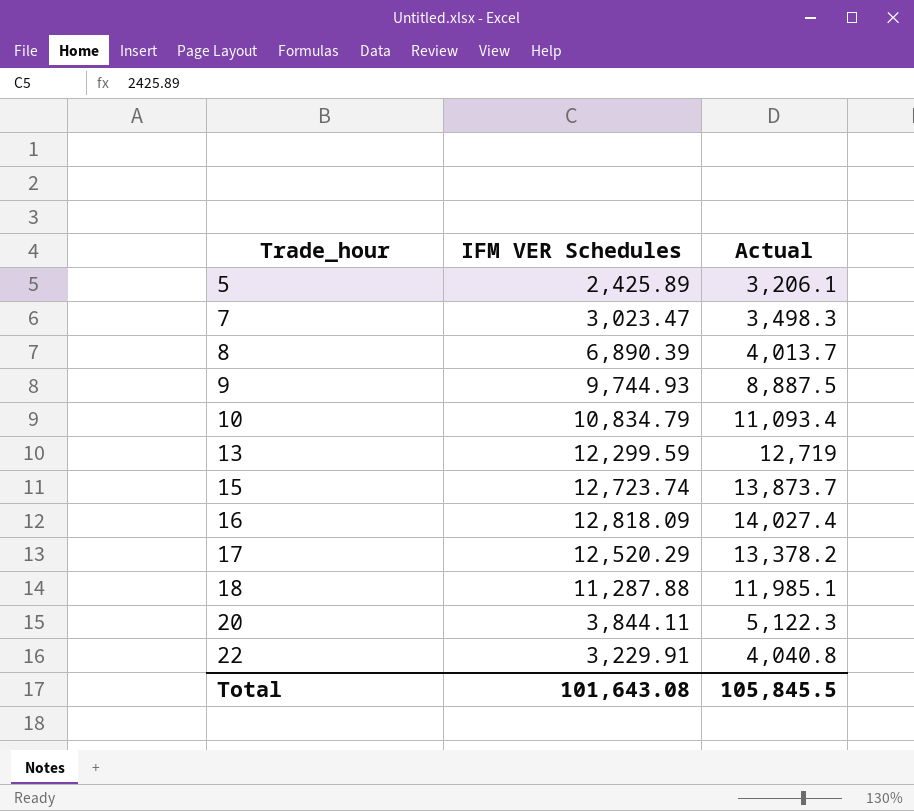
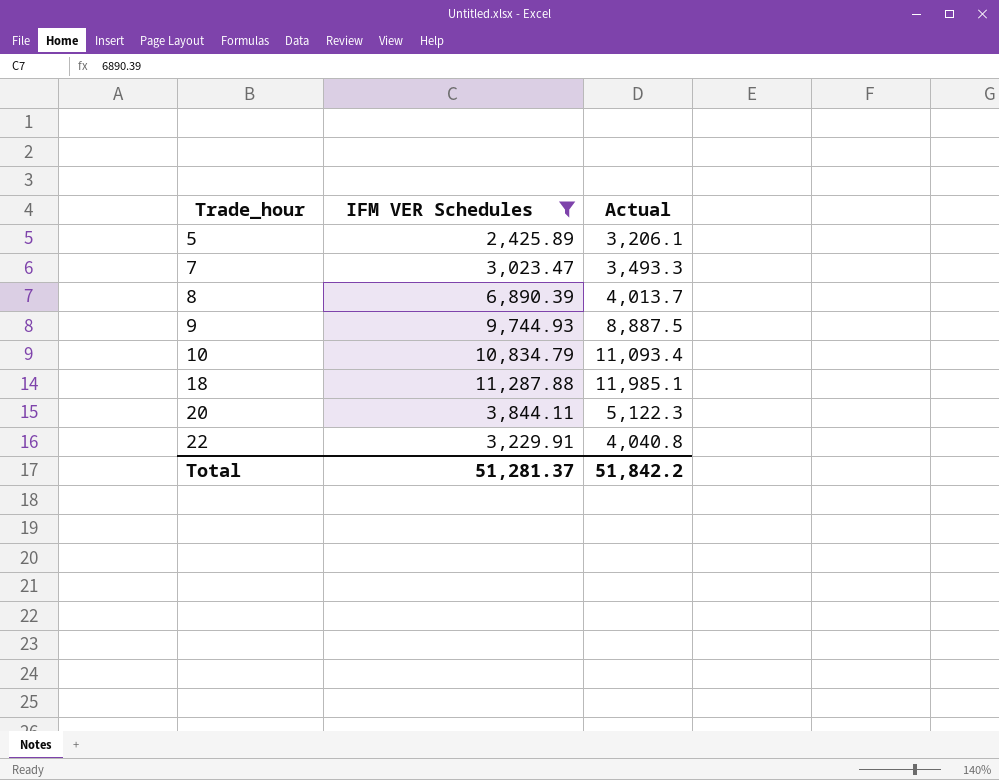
filter: none -> IFM VER Schedules <= 11,287.88
7 | Actual: 3,498.3 -> 3,493.3
Total | IFM VER Schedules: 101,643.08 -> 51,281.37
Total | Actual: 105,845.5 -> 51,842.2

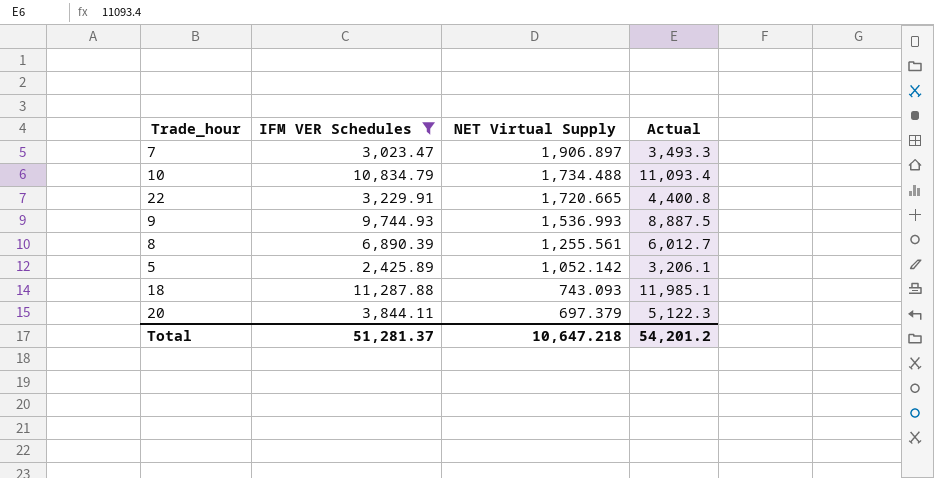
row order: Trade_hour ascending -> NET Virtual Supply descending
column NET Virtual Supply | position: none -> 3
22 | Actual: 4,040.8 -> 4,400.8
8 | Actual: 4,013.7 -> 6,012.7
Total | Actual: 51,842.2 -> 54,201.2

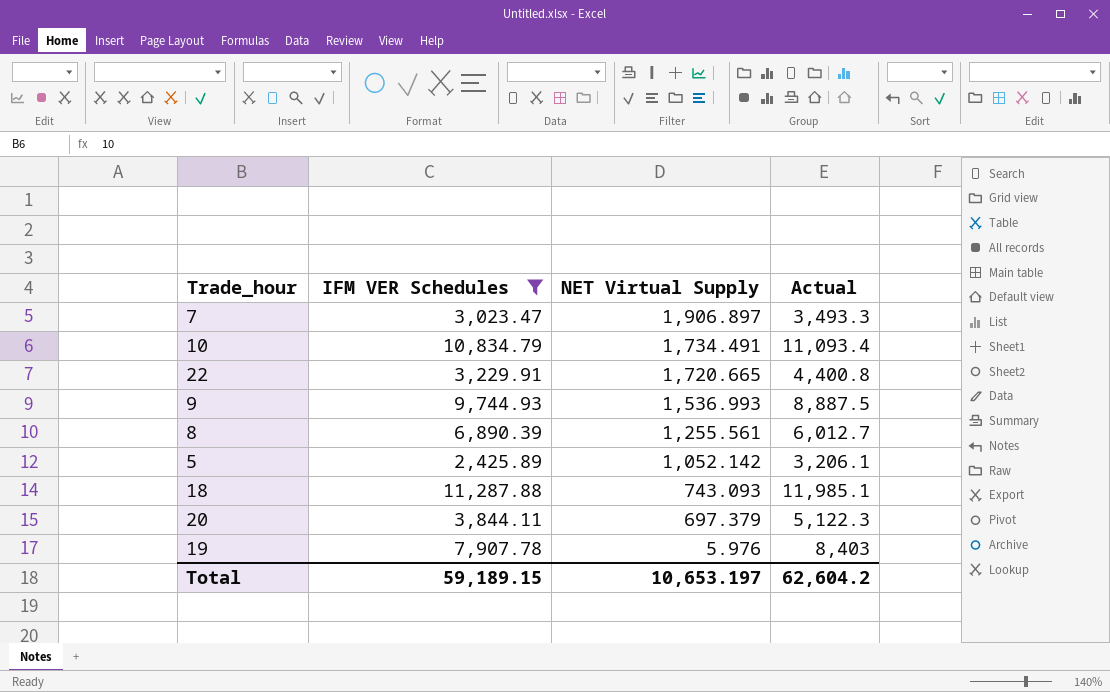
10 | NET Virtual Supply: 1,734.488 -> 1,734.491
row 19: none -> 7,907.78 | 5.976 | 8,403
Total | IFM VER Schedules: 51,281.37 -> 59,189.15
Total | NET Virtual Supply: 10,647.218 -> 10,653.197
Total | Actual: 54,201.2 -> 62,604.2

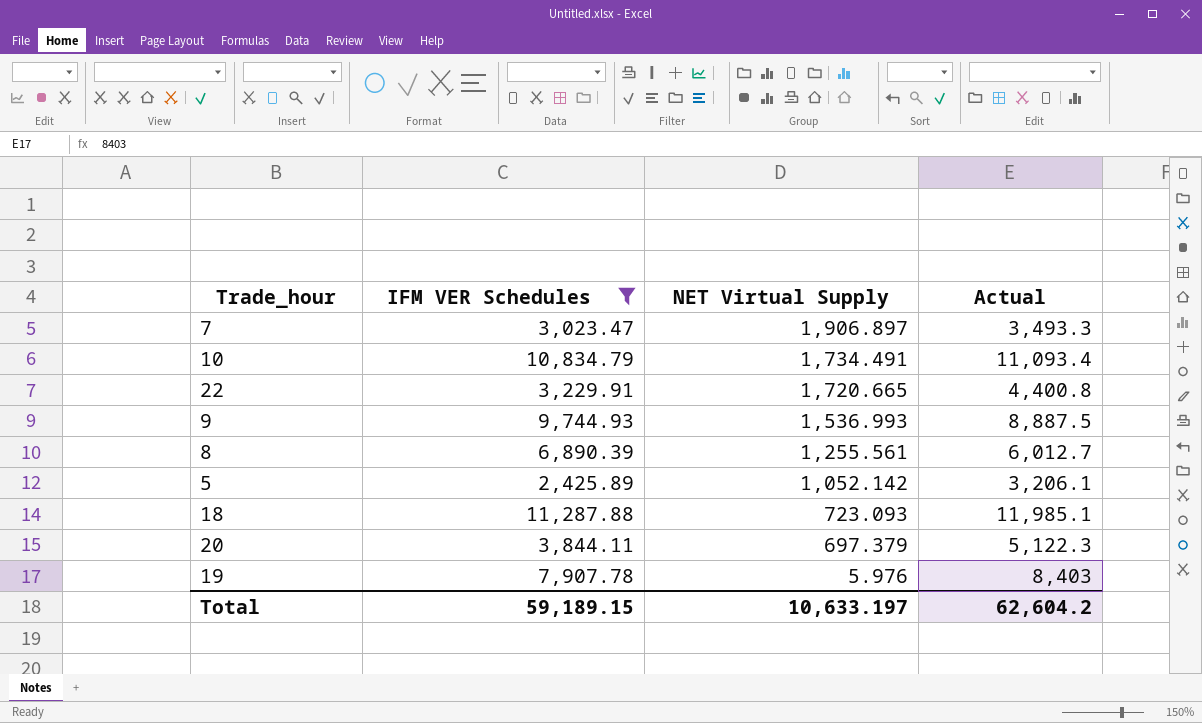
18 | NET Virtual Supply: 743.093 -> 723.093
Total | NET Virtual Supply: 10,653.197 -> 10,633.197

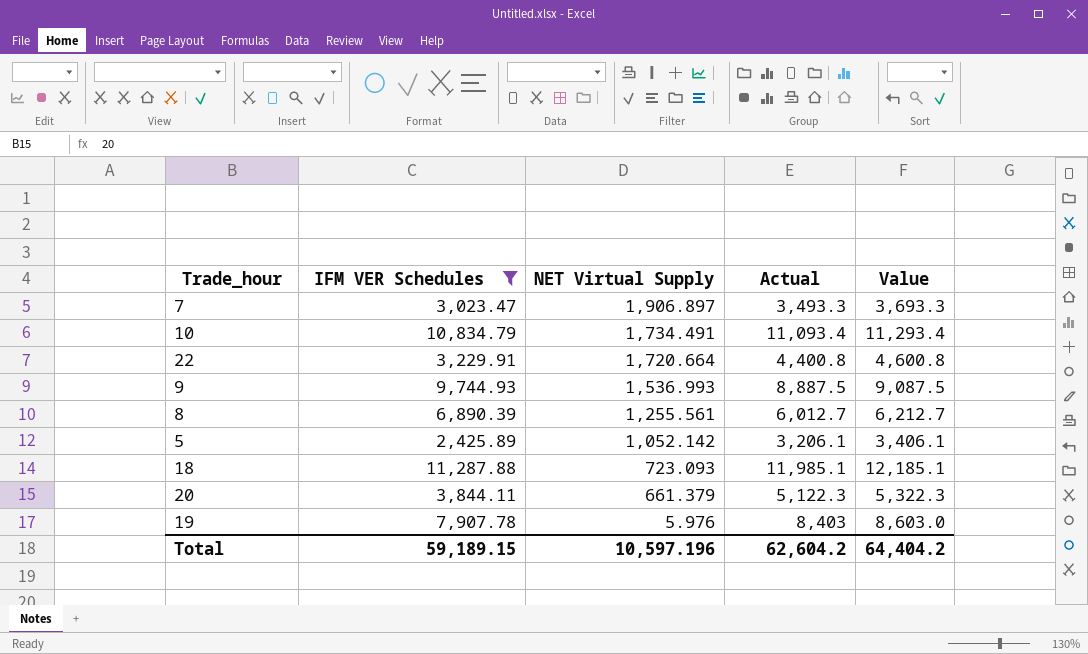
column Value | formula: none -> [Actual] + 200
22 | NET Virtual Supply: 1,720.665 -> 1,720.664
20 | NET Virtual Supply: 697.379 -> 661.379
Total | NET Virtual Supply: 10,633.197 -> 10,597.196

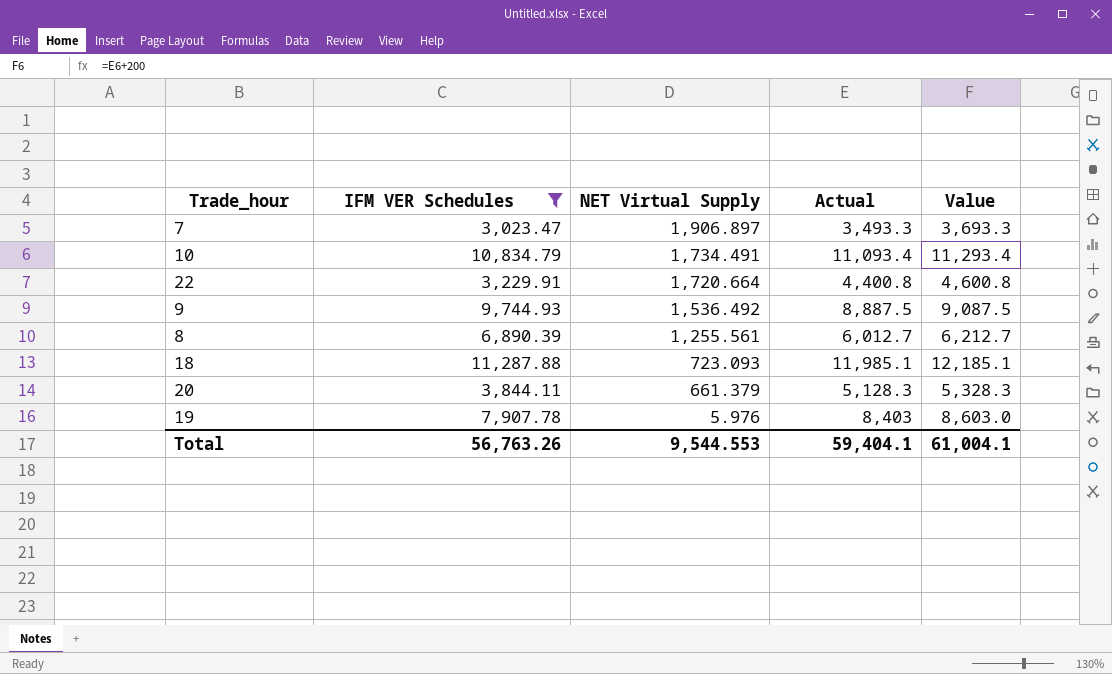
row 5: 2,425.89 | 1,052.142 | 3,206.1 | 3,406.1 -> none
9 | NET Virtual Supply: 1,536.993 -> 1,536.492
20 | Actual: 5,122.3 -> 5,128.3
20 | Value: 5,322.3 -> 5,328.3
Total | IFM VER Schedules: 59,189.15 -> 56,763.26
Total | NET Virtual Supply: 10,597.196 -> 9,544.553
Total | Actual: 62,604.2 -> 59,404.1
Total | Value: 64,404.2 -> 61,004.1

